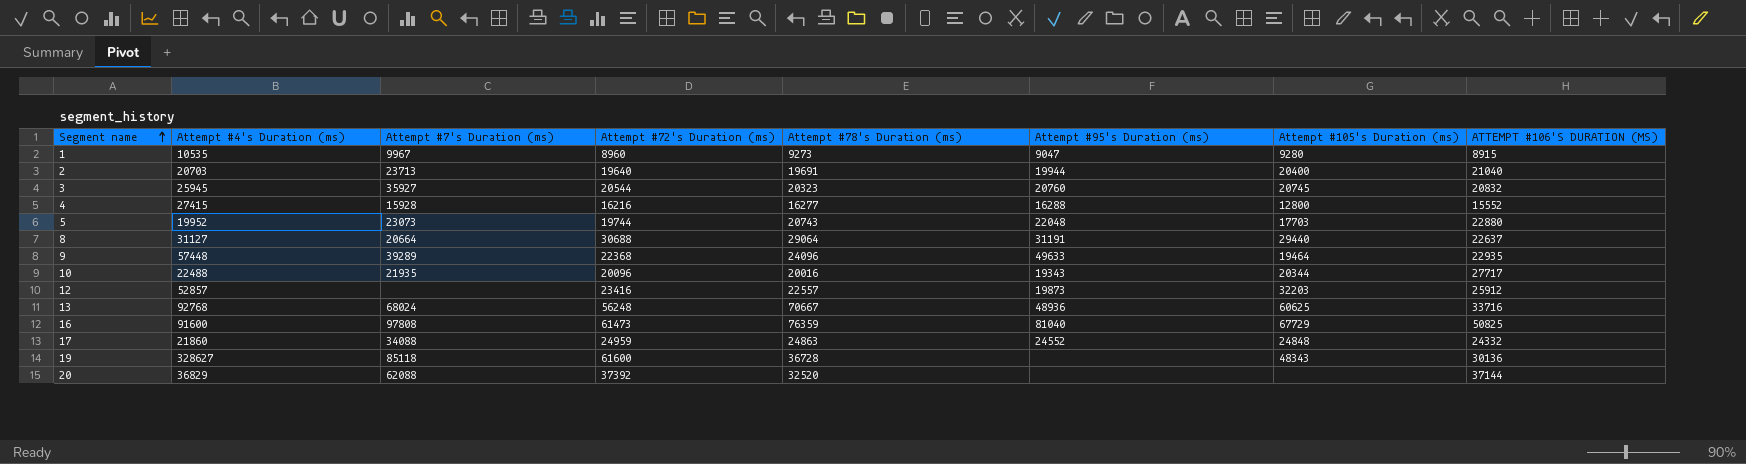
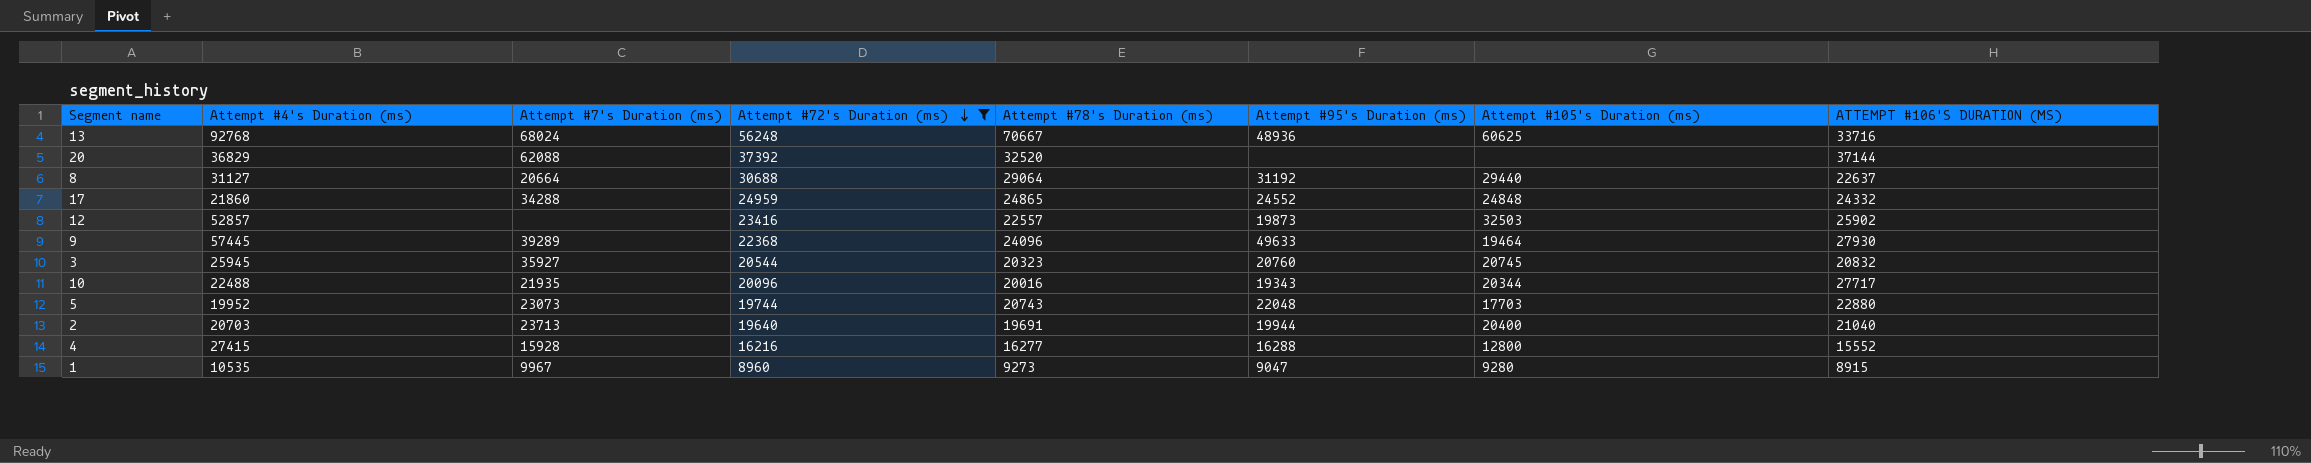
filter: none -> Attempt #72's Duration (ms) <= 56248
row order: Segment name ascending -> Attempt #72's Duration (ms) descending
8 | Attempt #95's Duration (ms): 31191 -> 31192
17 | Attempt #7's Duration (ms): 34088 -> 34288
17 | Attempt #78's Duration (ms): 24863 -> 24865
12 | Attempt #105's Duration (ms): 32203 -> 32503
12 | ATTEMPT #106'S DURATION (MS): 25912 -> 25902
9 | Attempt #4's Duration (ms): 57448 -> 57445
9 | ATTEMPT #106'S DURATION (MS): 22935 -> 27930

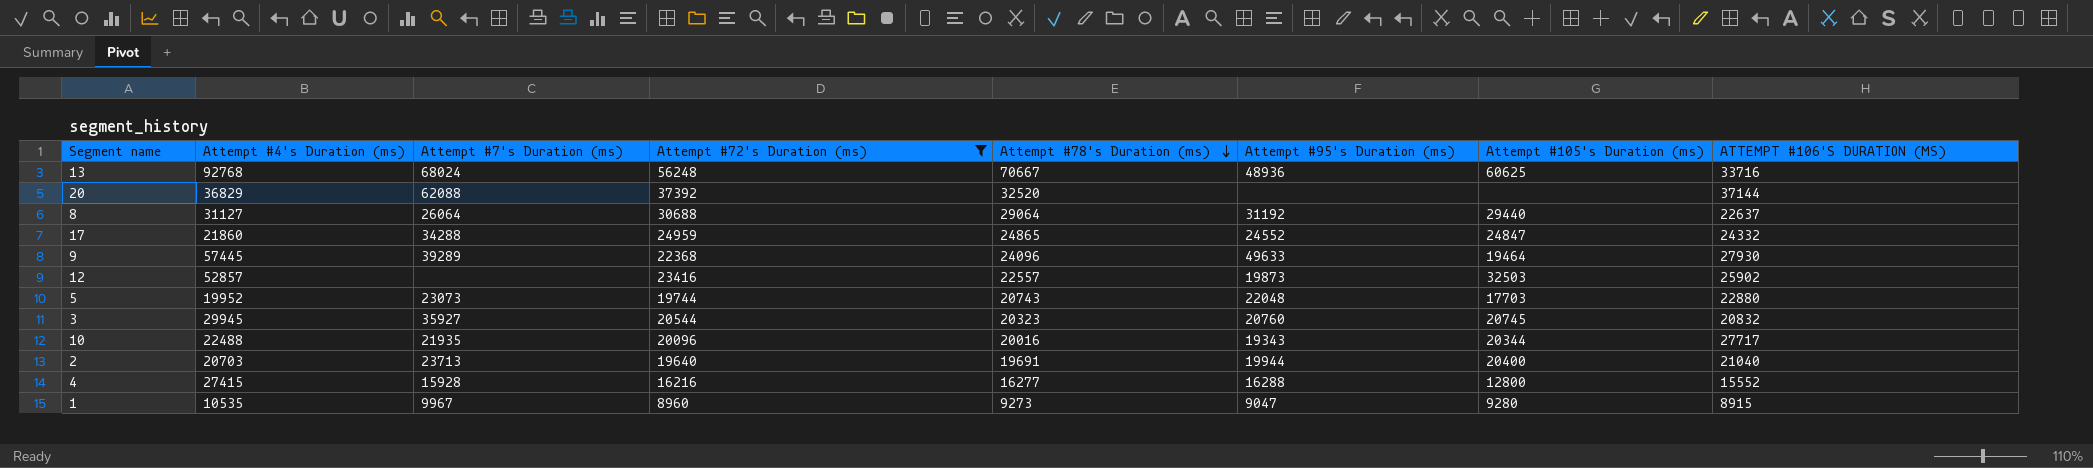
row order: Attempt #72's Duration (ms) descending -> Attempt #78's Duration (ms) descending
8 | Attempt #7's Duration (ms): 20664 -> 26064
17 | Attempt #105's Duration (ms): 24848 -> 24847
3 | Attempt #4's Duration (ms): 25945 -> 29945

